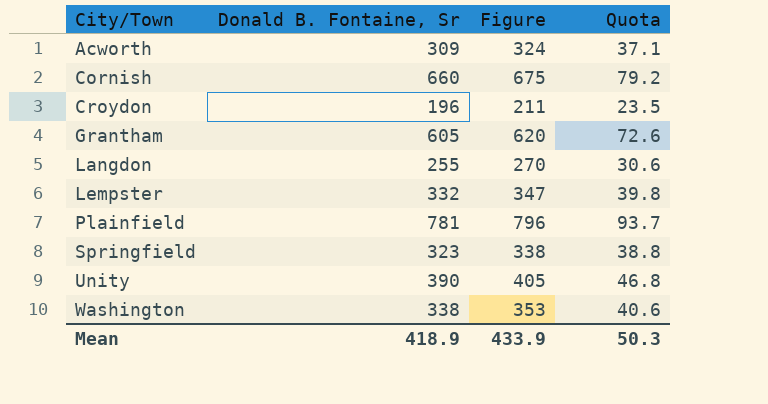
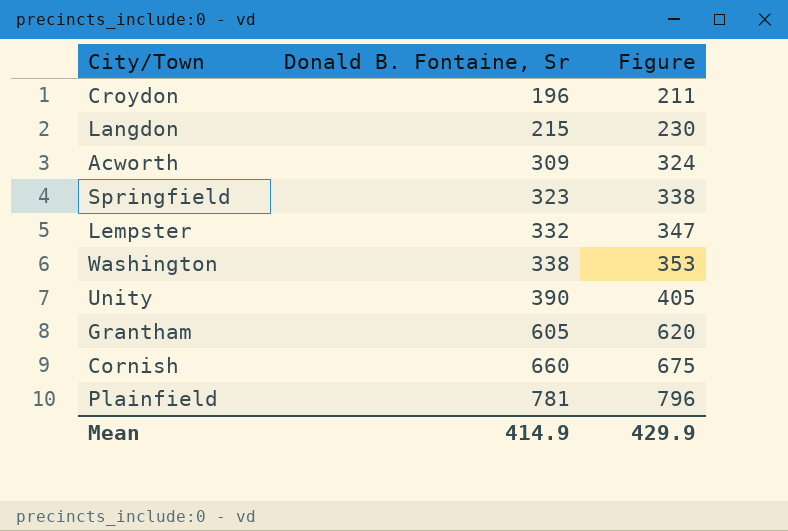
row order: City/Town ascending -> Donald B. Fontaine, Sr ascending
column Quota | formula: [Donald B. Fontaine, Sr] * 0.12 -> none
Langdon | Donald B. Fontaine, Sr: 255 -> 215
Langdon | Figure: 270 -> 230
Mean | Donald B. Fontaine, Sr: 418.9 -> 414.9
Mean | Figure: 433.9 -> 429.9

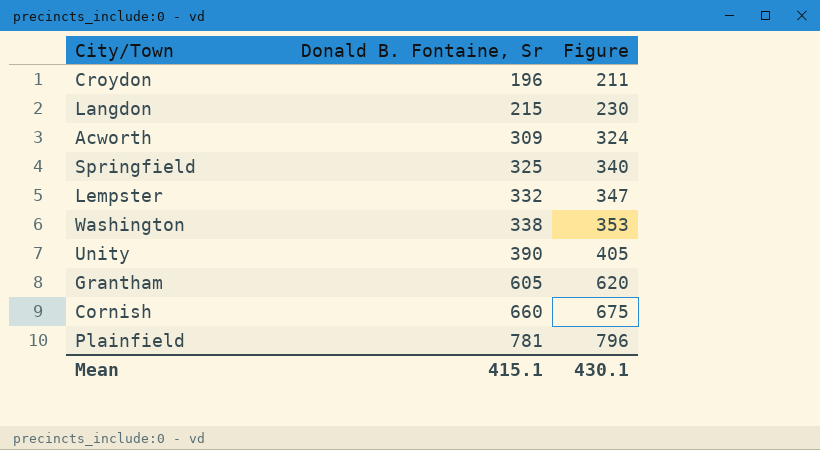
Springfield | Donald B. Fontaine, Sr: 323 -> 325
Springfield | Figure: 338 -> 340
Mean | Donald B. Fontaine, Sr: 414.9 -> 415.1
Mean | Figure: 429.9 -> 430.1

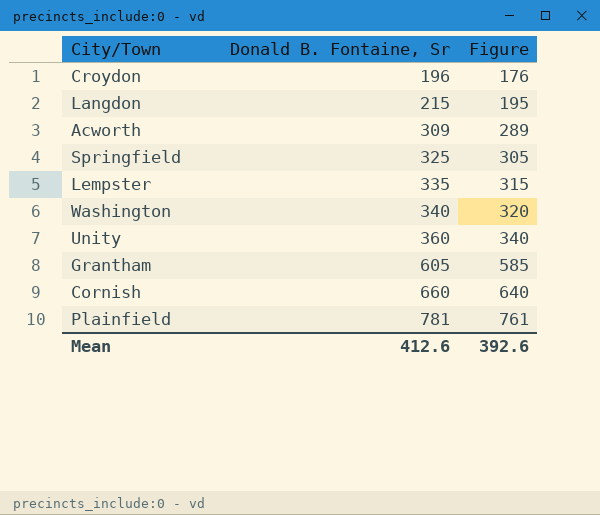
column Figure | formula: [Donald B. Fontaine, Sr] + 15 -> [Donald B. Fontaine, Sr] - 20
Lempster | Donald B. Fontaine, Sr: 332 -> 335
Washington | Donald B. Fontaine, Sr: 338 -> 340
Unity | Donald B. Fontaine, Sr: 390 -> 360
Mean | Donald B. Fontaine, Sr: 415.1 -> 412.6
Mean | Figure: 430.1 -> 392.6

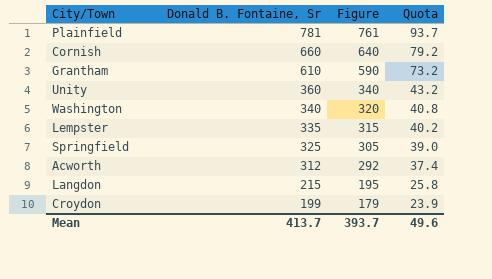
row order: Donald B. Fontaine, Sr ascending -> Donald B. Fontaine, Sr descending
column Quota | formula: none -> [Donald B. Fontaine, Sr] * 0.12
Grantham | Donald B. Fontaine, Sr: 605 -> 610
Grantham | Figure: 585 -> 590
Acworth | Donald B. Fontaine, Sr: 309 -> 312
Acworth | Figure: 289 -> 292
Croydon | Donald B. Fontaine, Sr: 196 -> 199
Croydon | Figure: 176 -> 179
Mean | Donald B. Fontaine, Sr: 412.6 -> 413.7
Mean | Figure: 392.6 -> 393.7

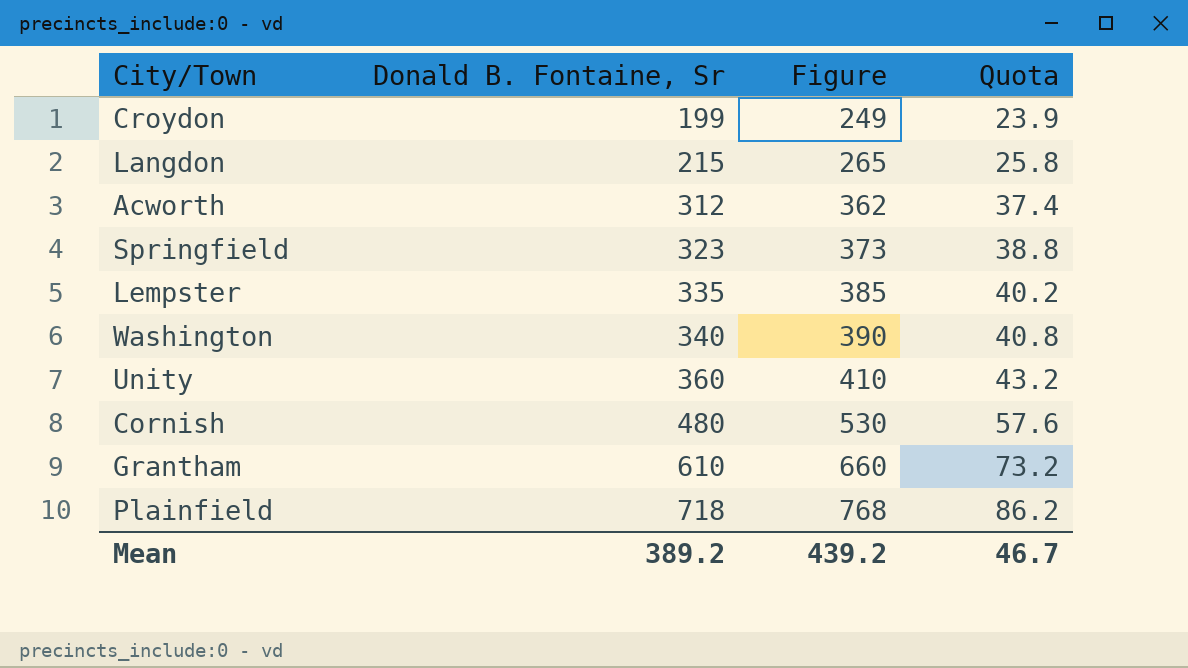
row order: Donald B. Fontaine, Sr descending -> Donald B. Fontaine, Sr ascending
column Figure | formula: [Donald B. Fontaine, Sr] - 20 -> [Donald B. Fontaine, Sr] + 50
Springfield | Donald B. Fontaine, Sr: 325 -> 323
Springfield | Quota: 39.0 -> 38.8
Cornish | Donald B. Fontaine, Sr: 660 -> 480
Cornish | Quota: 79.2 -> 57.6
Plainfield | Donald B. Fontaine, Sr: 781 -> 718
Plainfield | Quota: 93.7 -> 86.2
Mean | Donald B. Fontaine, Sr: 413.7 -> 389.2
Mean | Figure: 393.7 -> 439.2
Mean | Quota: 49.6 -> 46.7

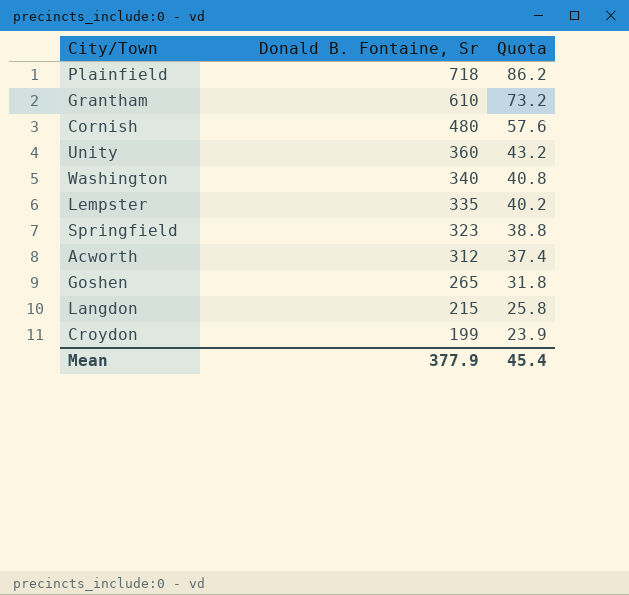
row order: Donald B. Fontaine, Sr ascending -> Donald B. Fontaine, Sr descending
column Figure | formula: [Donald B. Fontaine, Sr] + 50 -> none
row Goshen: none -> 265 | 31.8
Mean | Donald B. Fontaine, Sr: 389.2 -> 377.9
Mean | Quota: 46.7 -> 45.4

